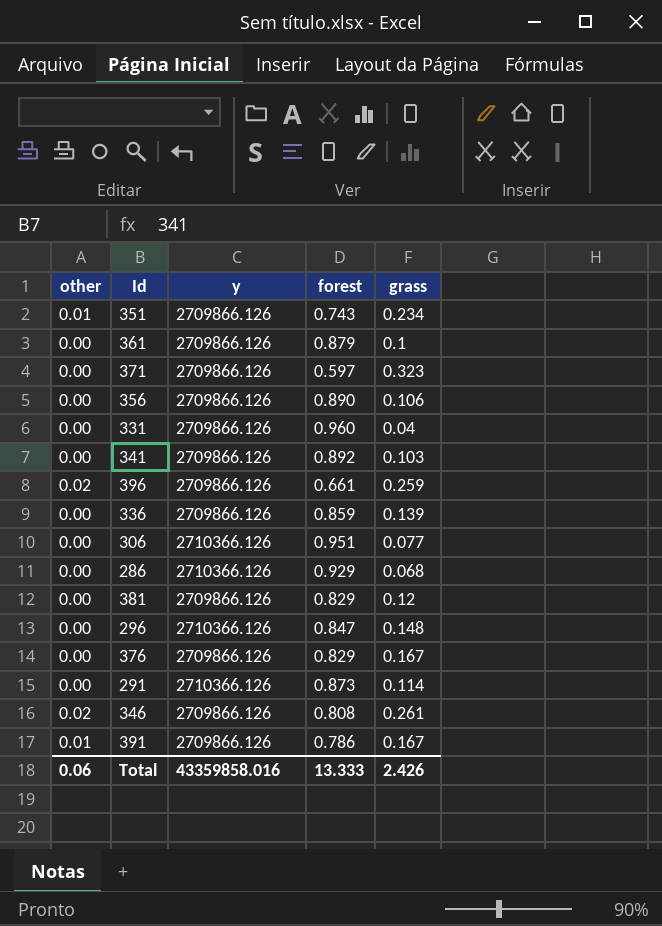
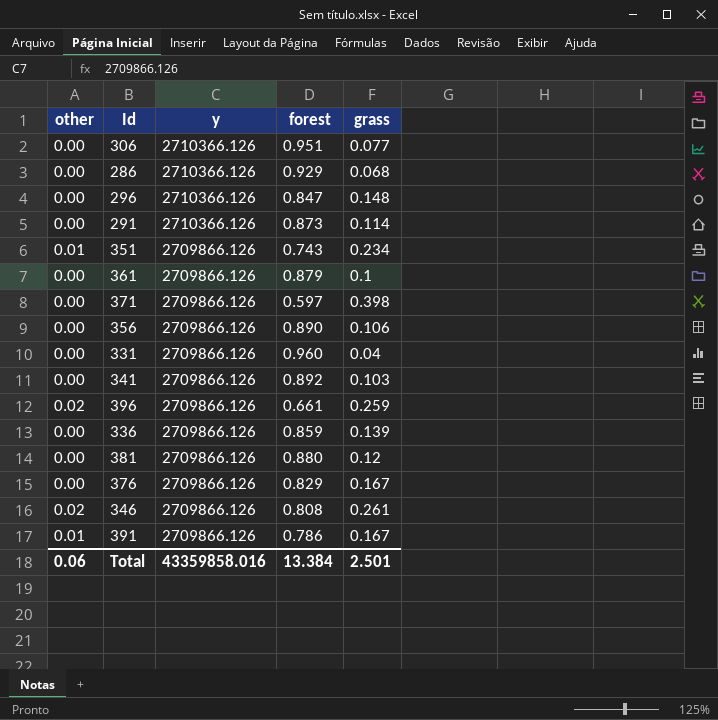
row order: none -> y descending
371 | grass: 0.323 -> 0.398
381 | forest: 0.829 -> 0.880
Total | forest: 13.333 -> 13.384
Total | grass: 2.426 -> 2.501

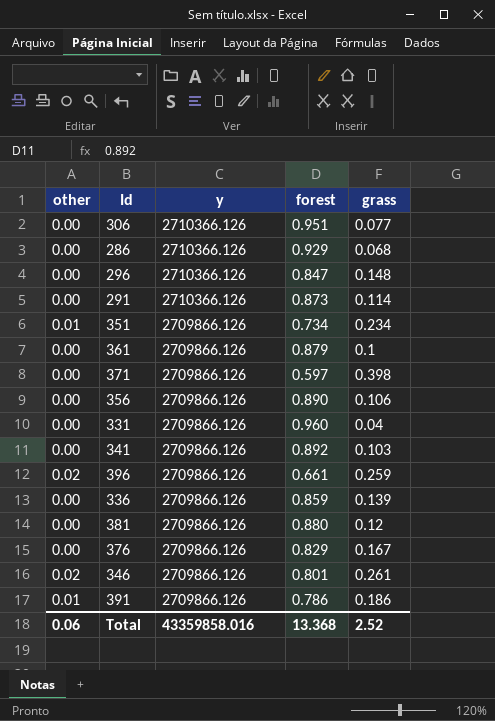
351 | forest: 0.743 -> 0.734
346 | forest: 0.808 -> 0.801
391 | grass: 0.167 -> 0.186
Total | forest: 13.384 -> 13.368
Total | grass: 2.501 -> 2.52

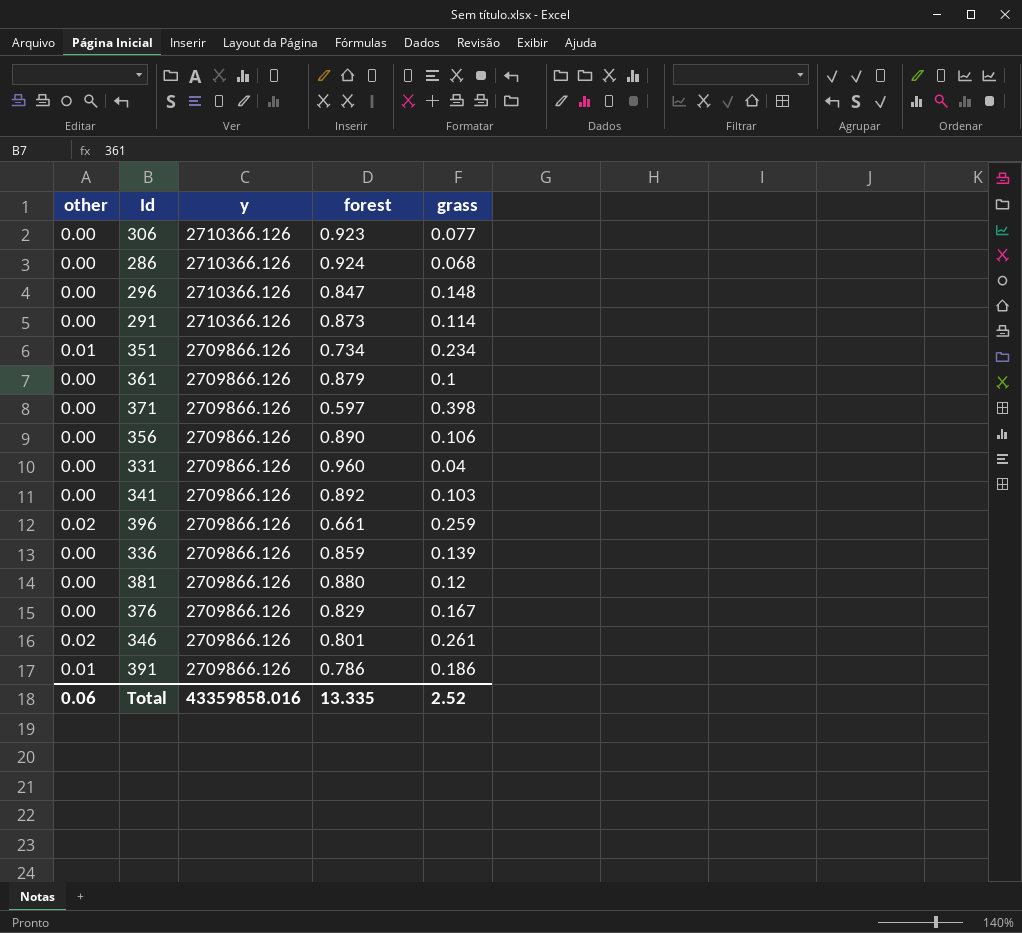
306 | forest: 0.951 -> 0.923
286 | forest: 0.929 -> 0.924
Total | forest: 13.368 -> 13.335

